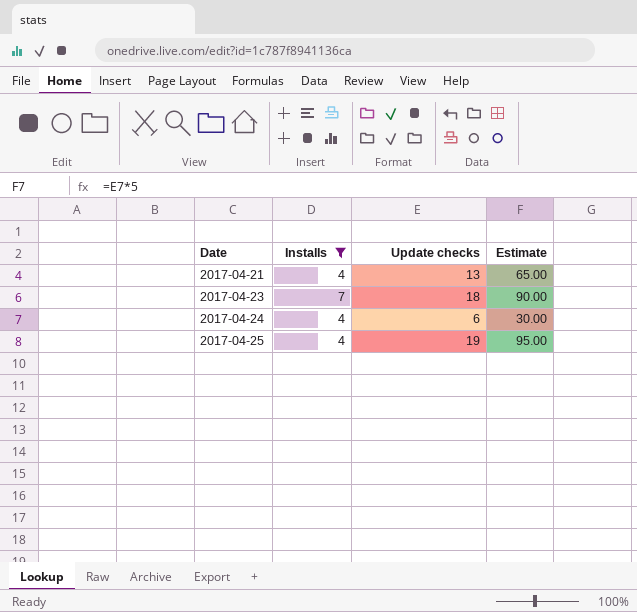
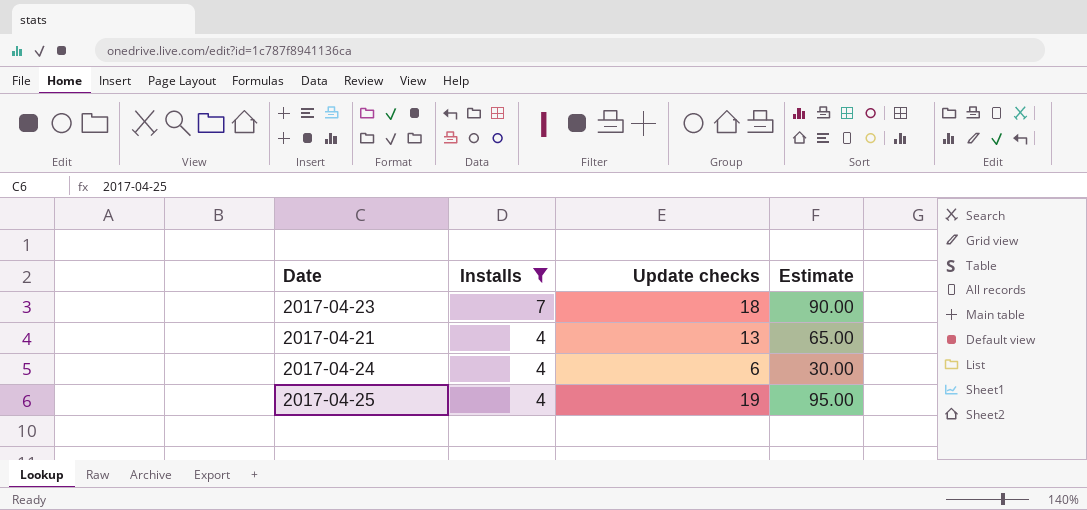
row order: Date ascending -> Installs descending

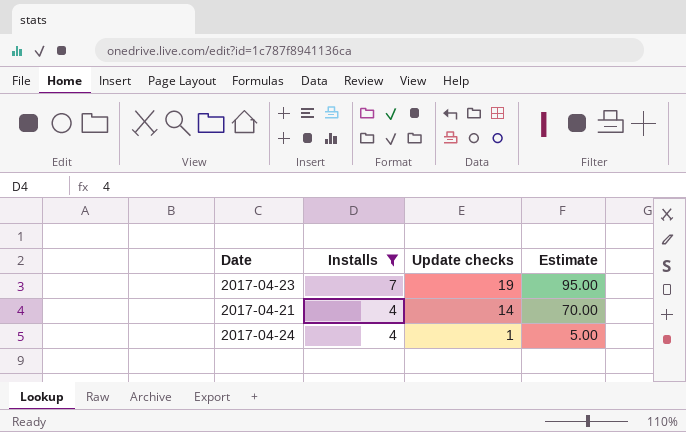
row 2017-04-25: 4 | 19 | 95.00 -> none
2017-04-23 | Update checks: 18 -> 19
2017-04-23 | Estimate: 90.00 -> 95.00
2017-04-21 | Update checks: 13 -> 14
2017-04-21 | Estimate: 65.00 -> 70.00
2017-04-24 | Update checks: 6 -> 1
2017-04-24 | Estimate: 30.00 -> 5.00

